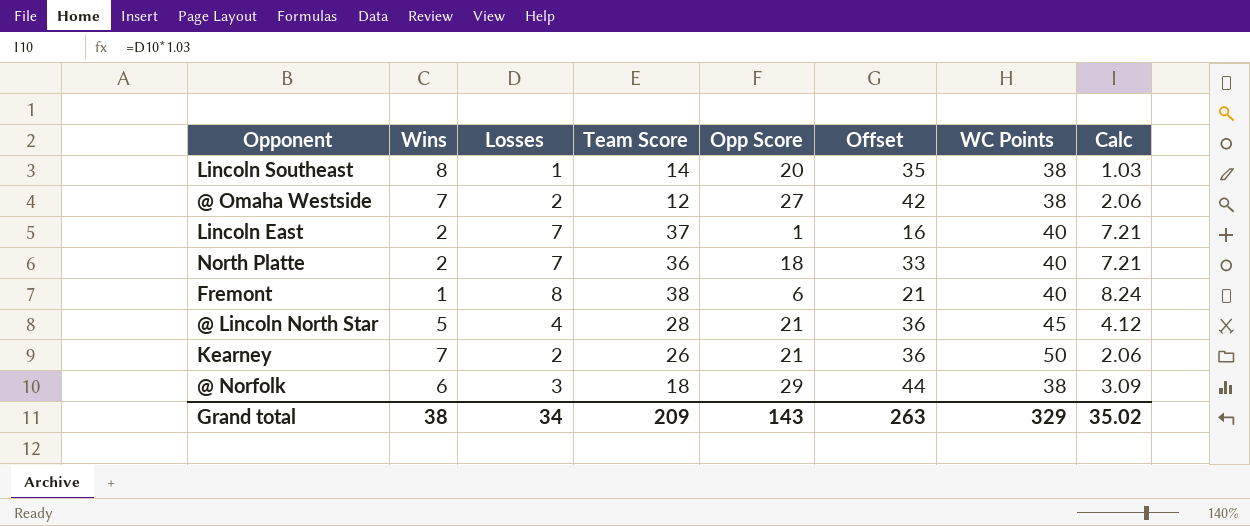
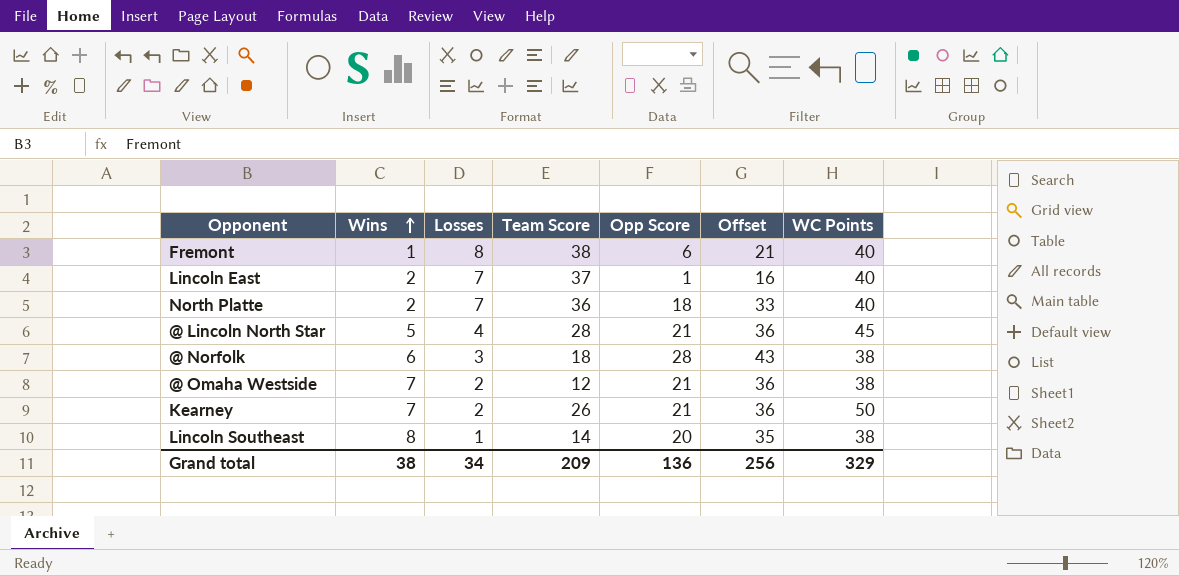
row order: none -> Wins ascending
column Calc | formula: [Losses] * 1.03 -> none
@ Norfolk | Opp Score: 29 -> 28
@ Norfolk | Offset: 44 -> 43
@ Omaha Westside | Opp Score: 27 -> 21
@ Omaha Westside | Offset: 42 -> 36
Grand total | Opp Score: 143 -> 136
Grand total | Offset: 263 -> 256

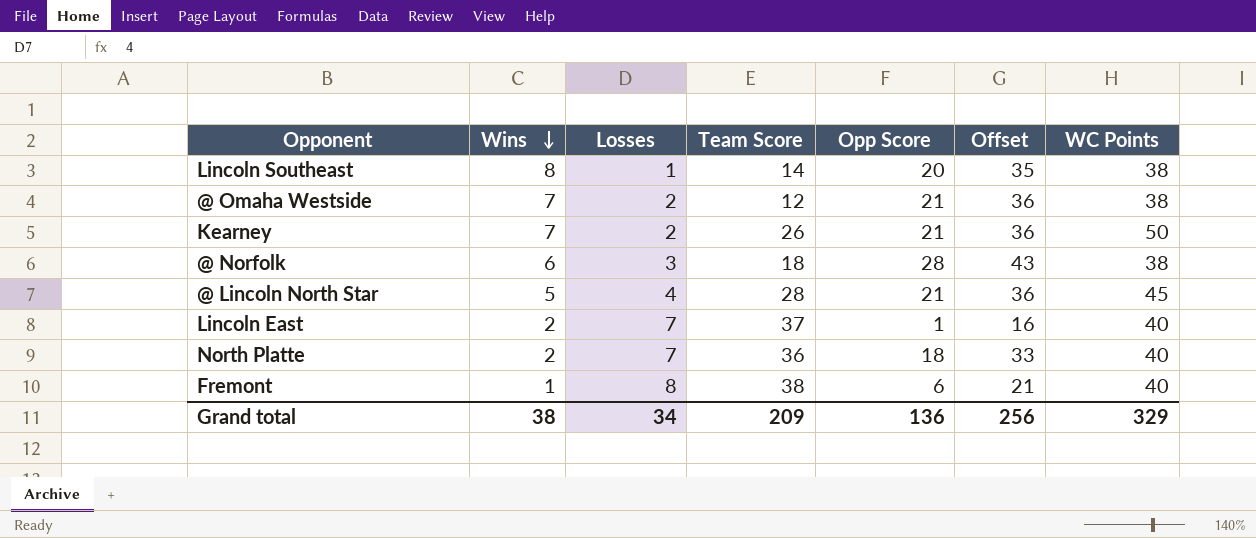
row order: Wins ascending -> Wins descending

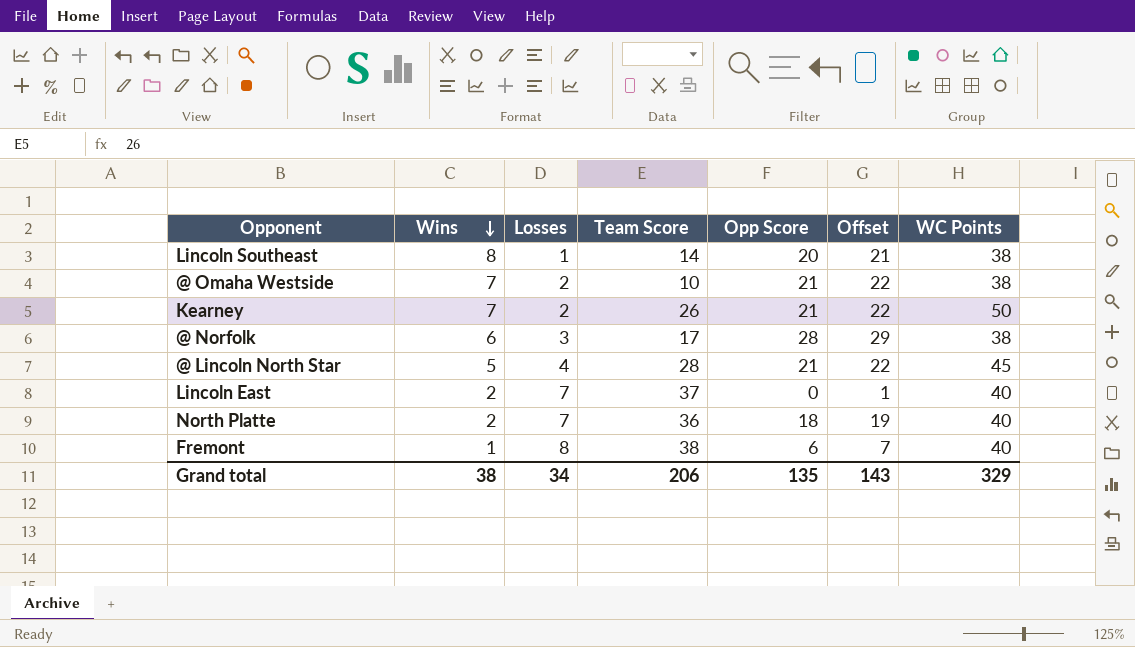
column Offset | formula: [Opp Score] + 15 -> [Opp Score] + 1
@ Omaha Westside | Team Score: 12 -> 10
@ Norfolk | Team Score: 18 -> 17
Lincoln East | Opp Score: 1 -> 0
Grand total | Team Score: 209 -> 206
Grand total | Opp Score: 136 -> 135
Grand total | Offset: 256 -> 143

